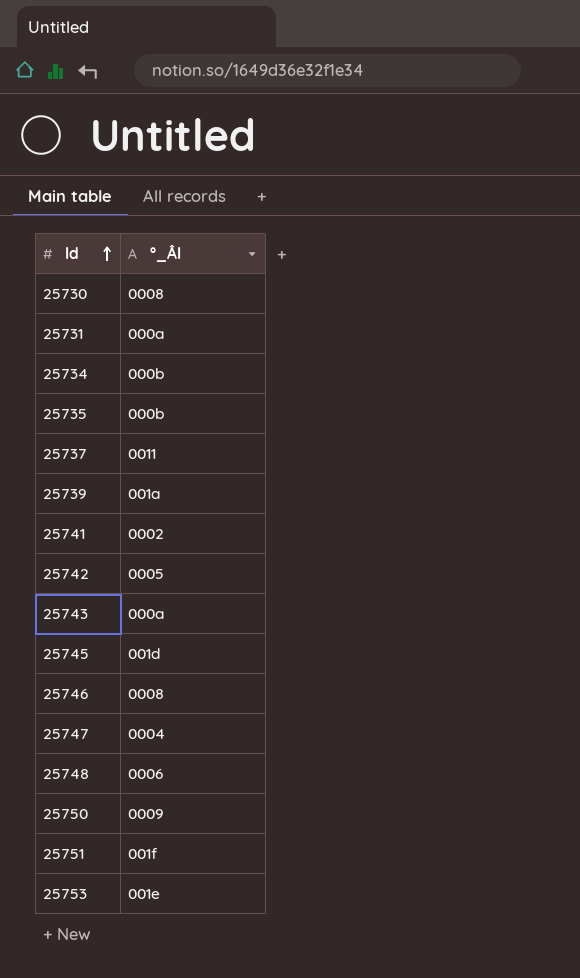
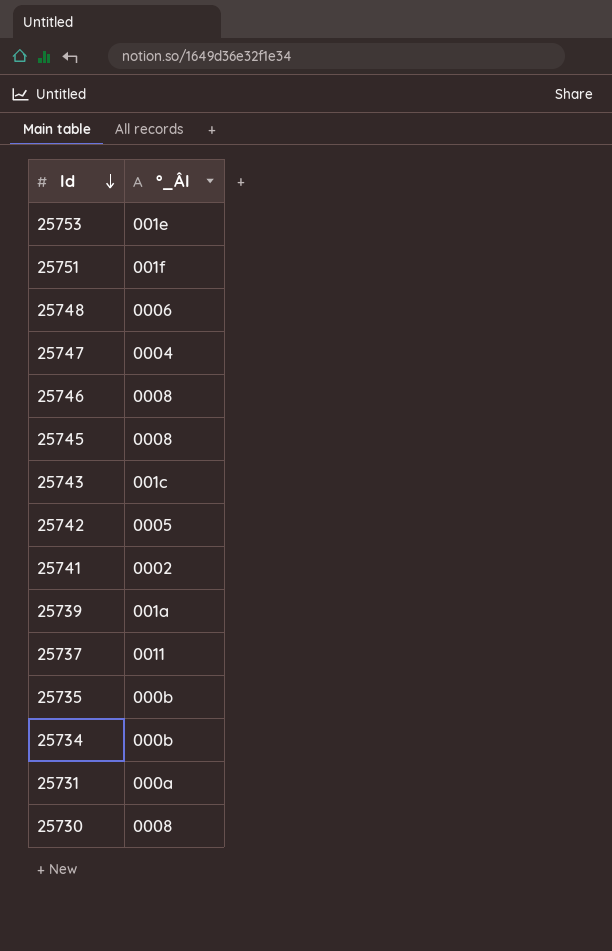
row order: Id ascending -> Id descending
row 25750: 0009 -> none
25745 | °_ÂI: 001d -> 0008
25743 | °_ÂI: 000a -> 001c

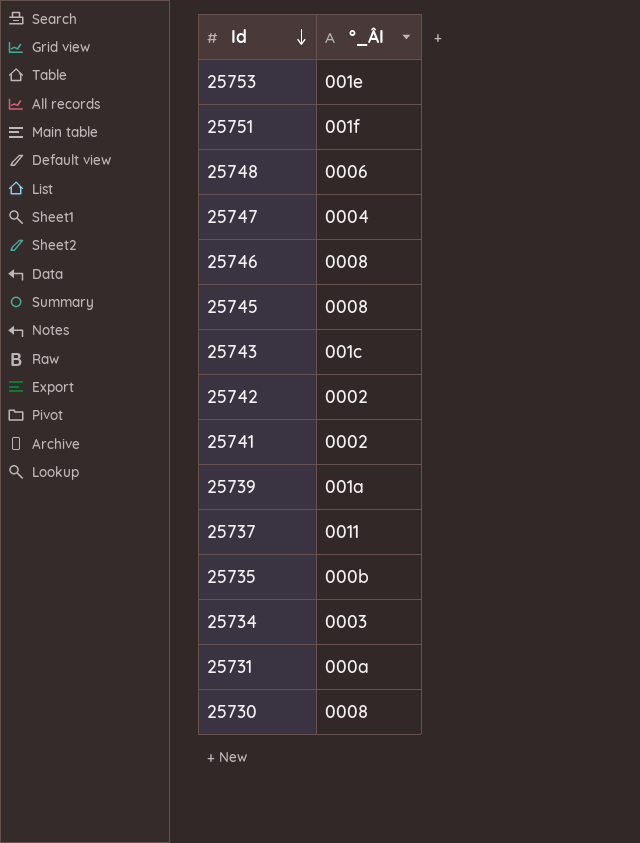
25742 | °_ÂI: 0005 -> 0002
25734 | °_ÂI: 000b -> 0003

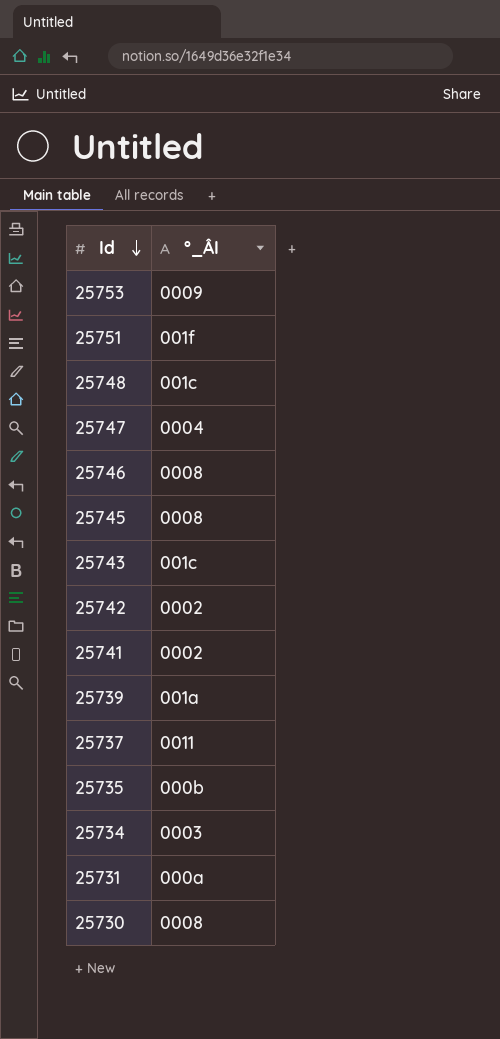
25753 | °_ÂI: 001e -> 0009
25748 | °_ÂI: 0006 -> 001c

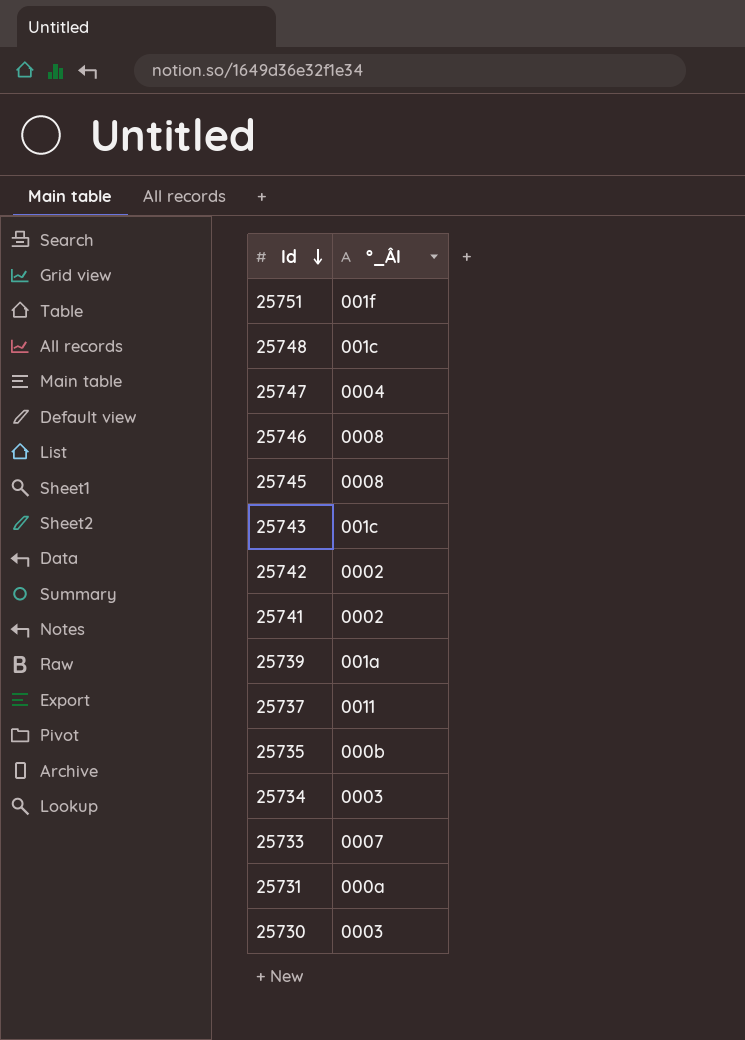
row 25753: 0009 -> none
row 25733: none -> 0007
25730 | °_ÂI: 0008 -> 0003

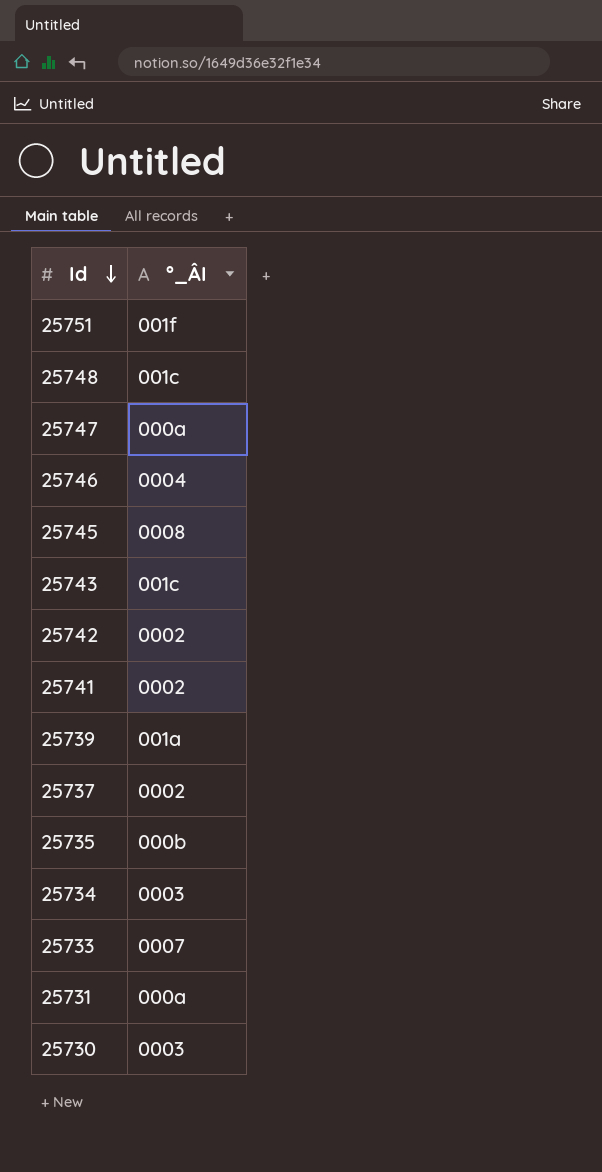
25747 | °_ÂI: 0004 -> 000a
25746 | °_ÂI: 0008 -> 0004
25737 | °_ÂI: 0011 -> 0002

